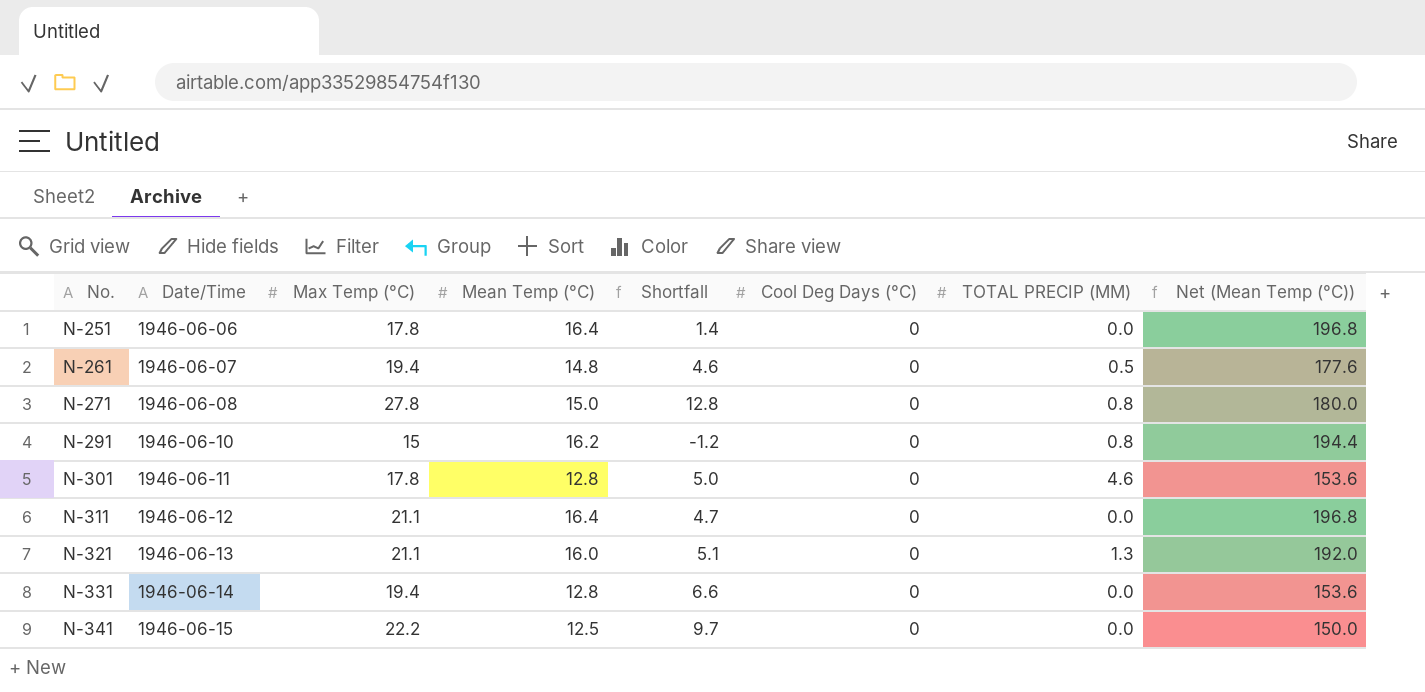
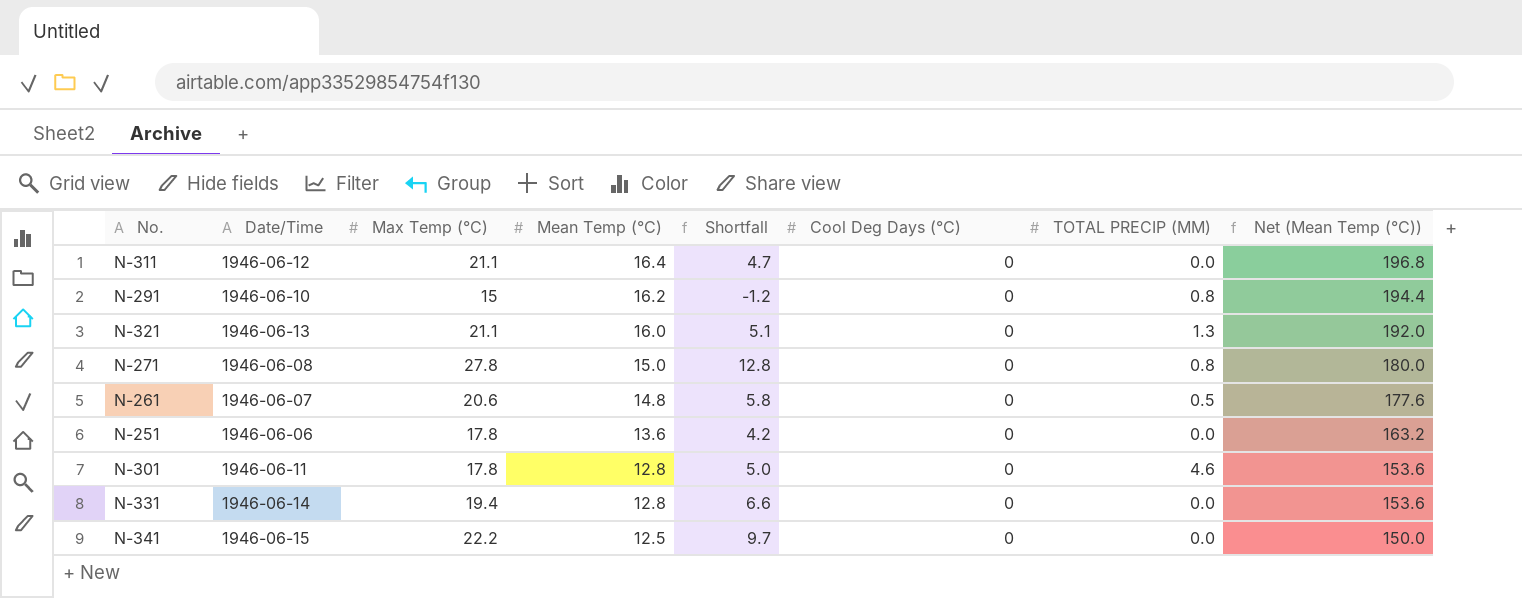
row order: No. ascending -> Mean Temp (°C) descending
N-261 | Max Temp (°C): 19.4 -> 20.6
N-261 | Shortfall: 4.6 -> 5.8
N-251 | Mean Temp (°C): 16.4 -> 13.6
N-251 | Shortfall: 1.4 -> 4.2
N-251 | Net (Mean Temp (°C)): 196.8 -> 163.2

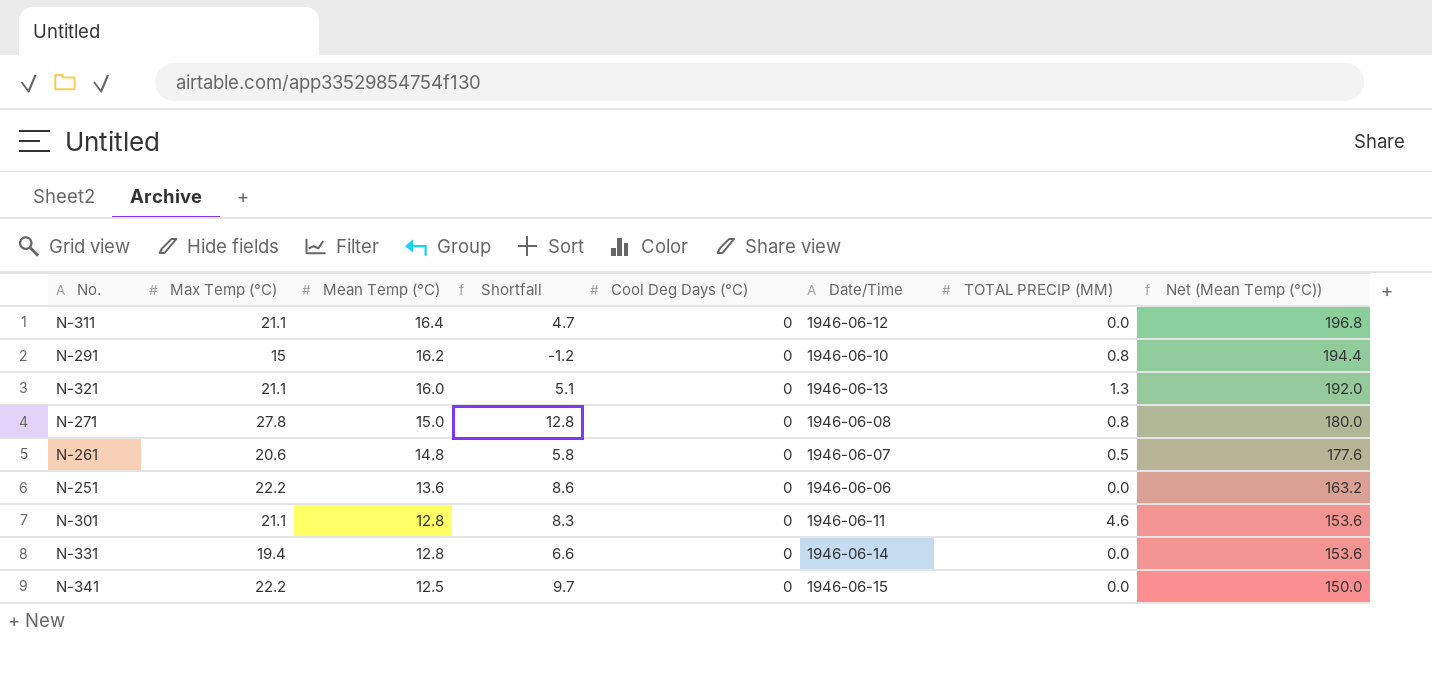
column Date/Time | position: 2 -> 6
N-251 | Max Temp (°C): 17.8 -> 22.2
N-251 | Shortfall: 4.2 -> 8.6
N-301 | Max Temp (°C): 17.8 -> 21.1
N-301 | Shortfall: 5.0 -> 8.3

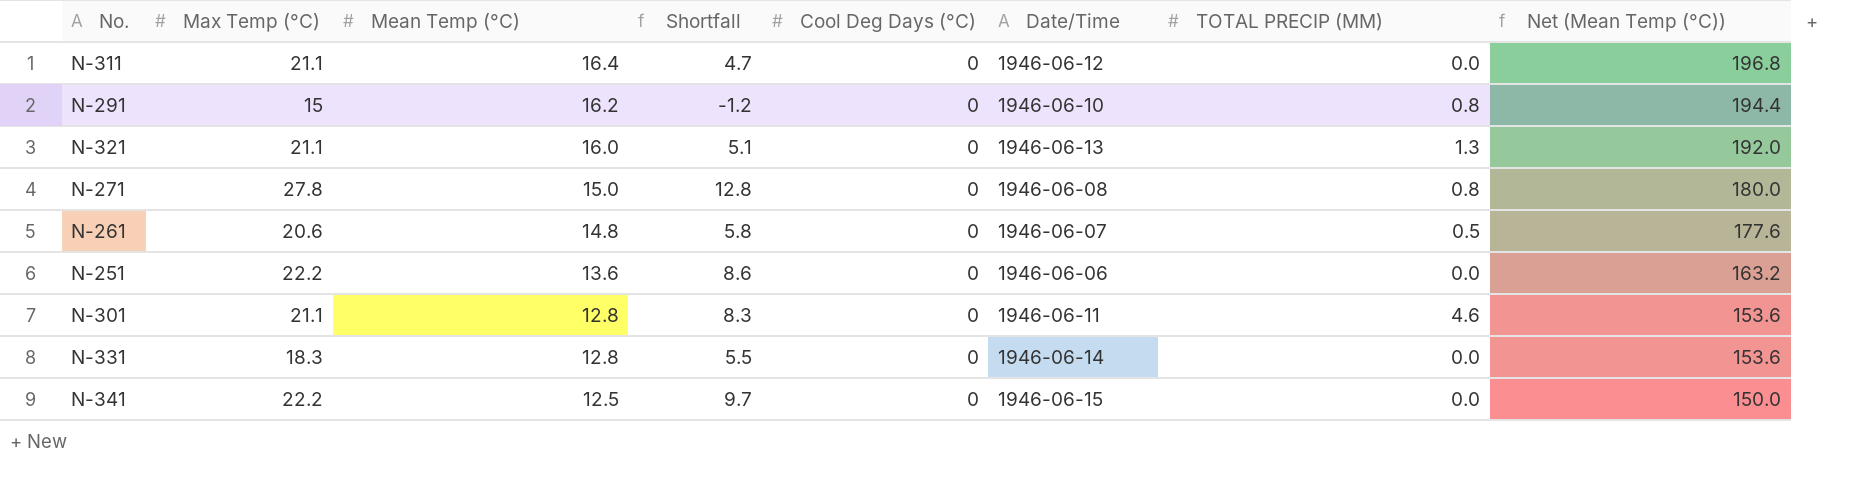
N-331 | Max Temp (°C): 19.4 -> 18.3
N-331 | Shortfall: 6.6 -> 5.5

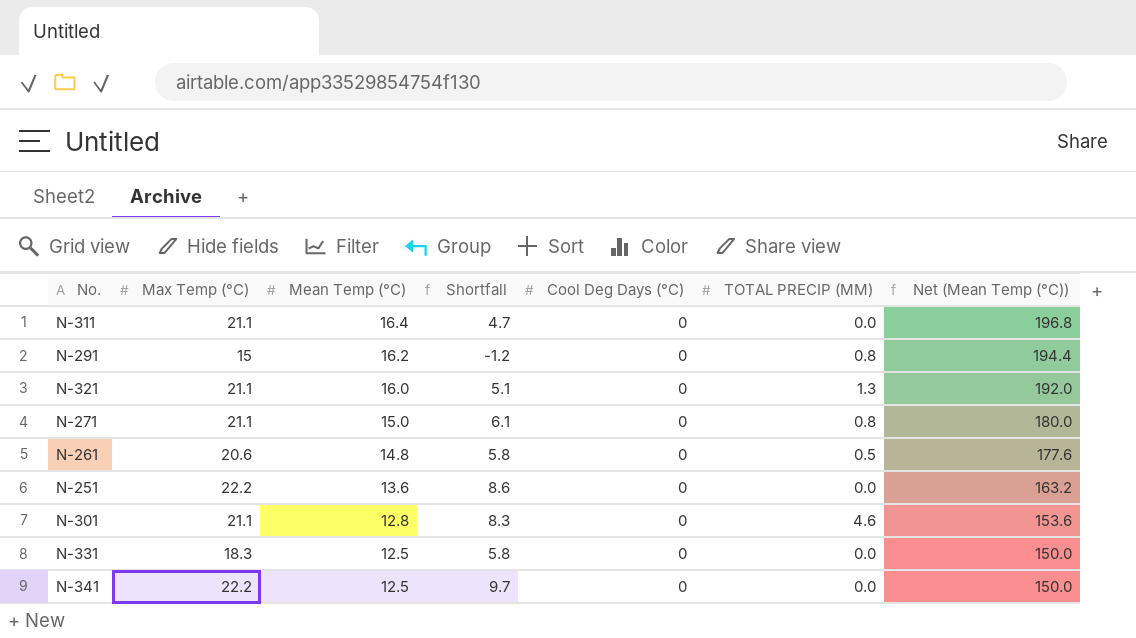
column Date/Time | position: 6 -> none
N-271 | Max Temp (°C): 27.8 -> 21.1
N-271 | Shortfall: 12.8 -> 6.1
N-331 | Mean Temp (°C): 12.8 -> 12.5
N-331 | Shortfall: 5.5 -> 5.8
N-331 | Net (Mean Temp (°C)): 153.6 -> 150.0

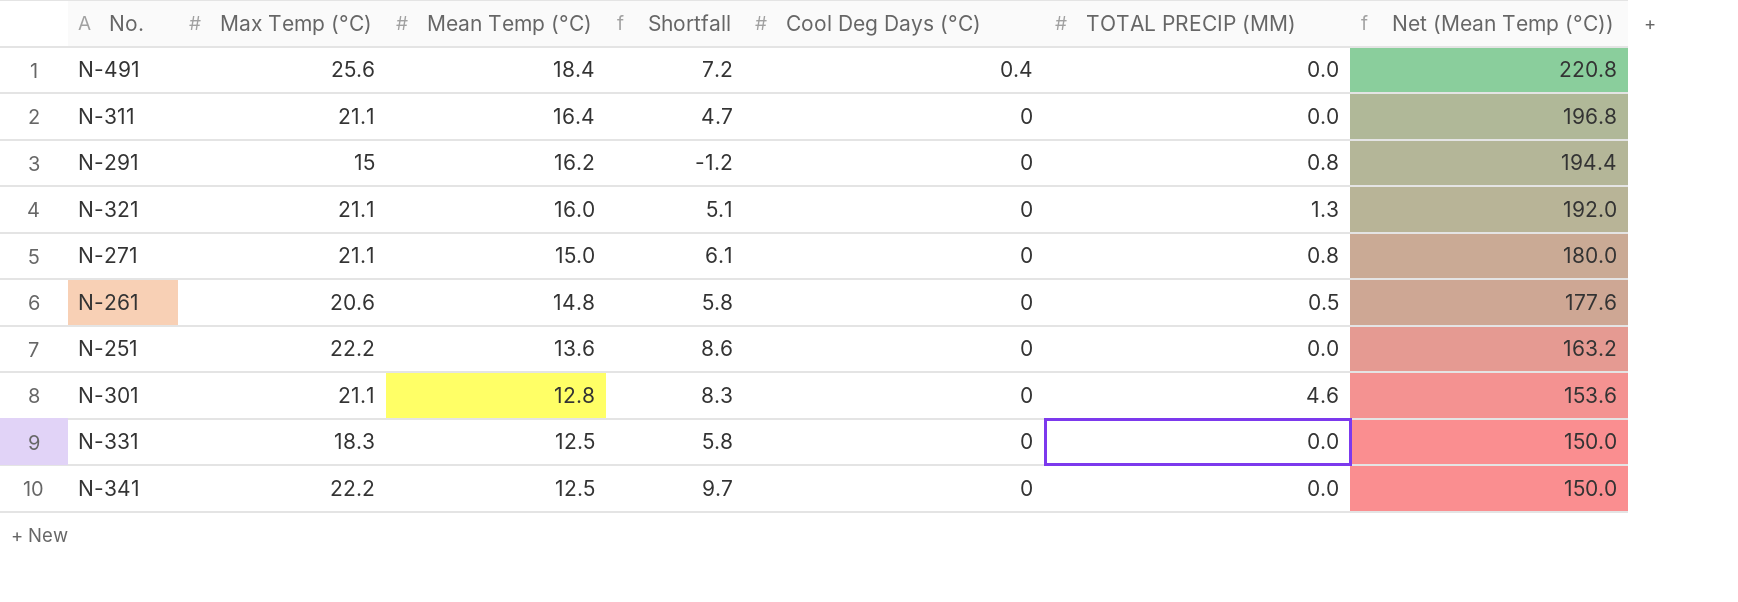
row N-491: none -> 25.6 | 18.4 | 7.2 | 0.4 | 0.0 | 220.8

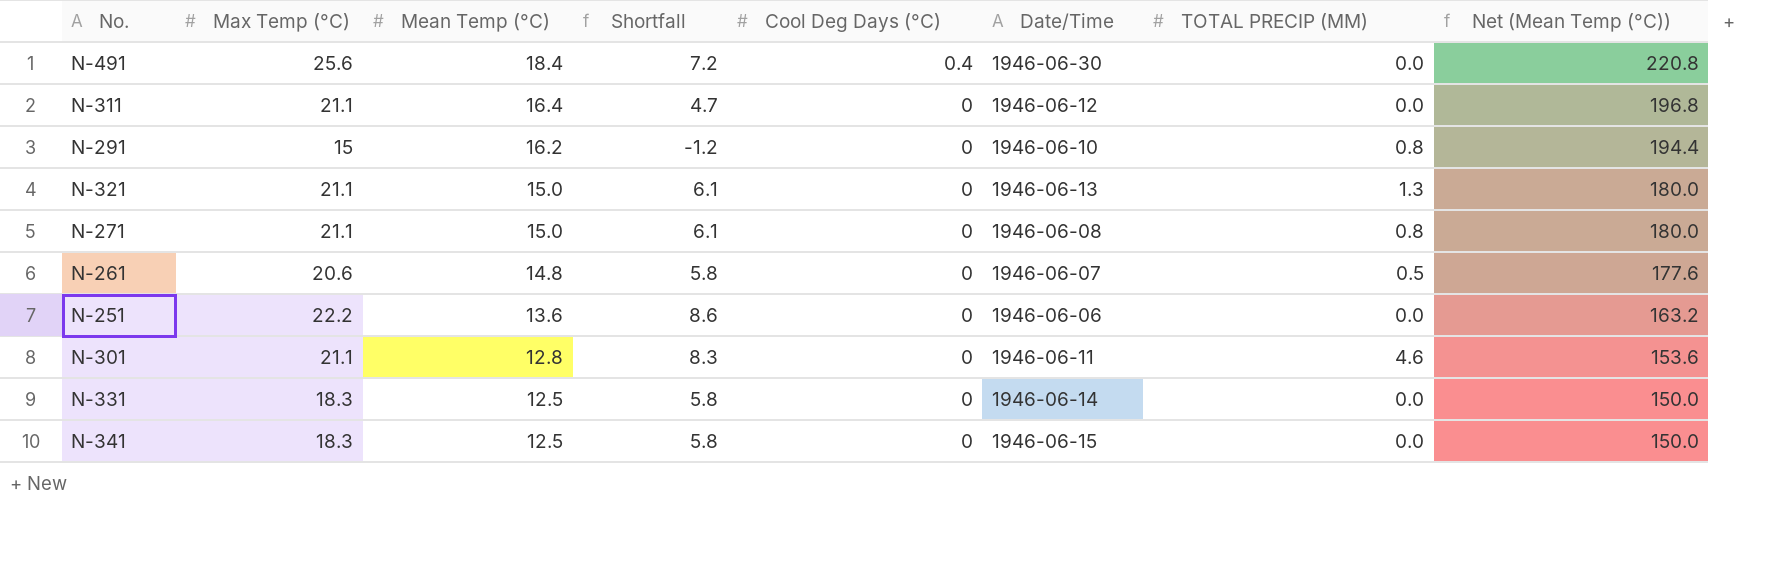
column Date/Time | position: none -> 6
N-321 | Mean Temp (°C): 16.0 -> 15.0
N-321 | Shortfall: 5.1 -> 6.1
N-321 | Net (Mean Temp (°C)): 192.0 -> 180.0
N-341 | Max Temp (°C): 22.2 -> 18.3
N-341 | Shortfall: 9.7 -> 5.8

